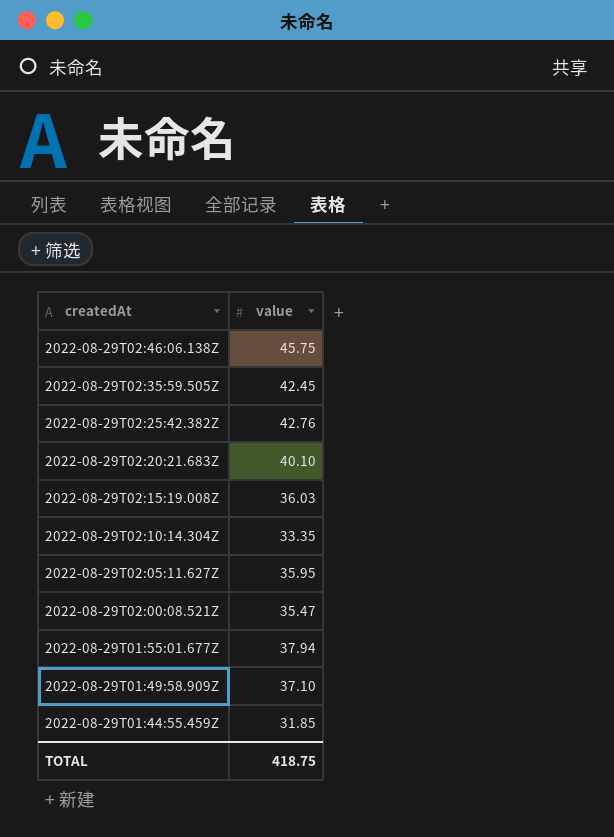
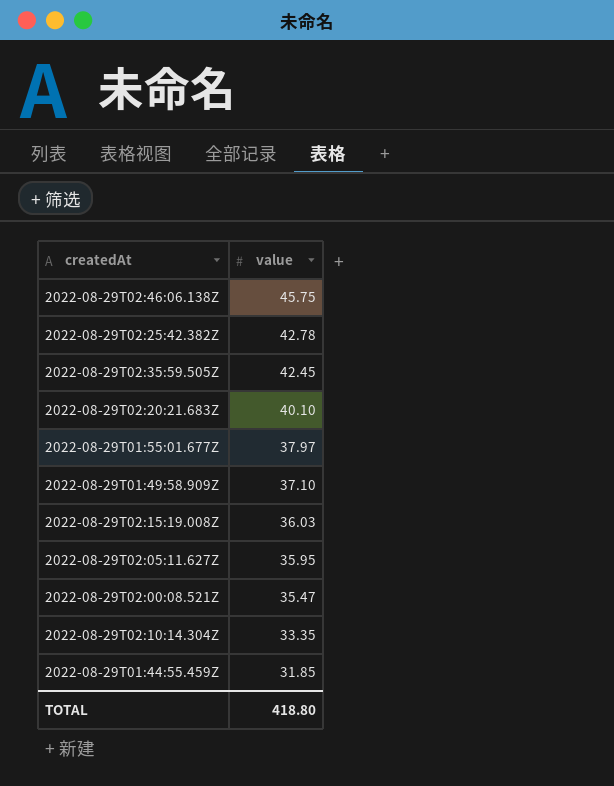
row order: createdAt descending -> value descending
2022-08-29T02:25:42.382Z | value: 42.76 -> 42.78
2022-08-29T01:55:01.677Z | value: 37.94 -> 37.97
TOTAL | value: 418.75 -> 418.80

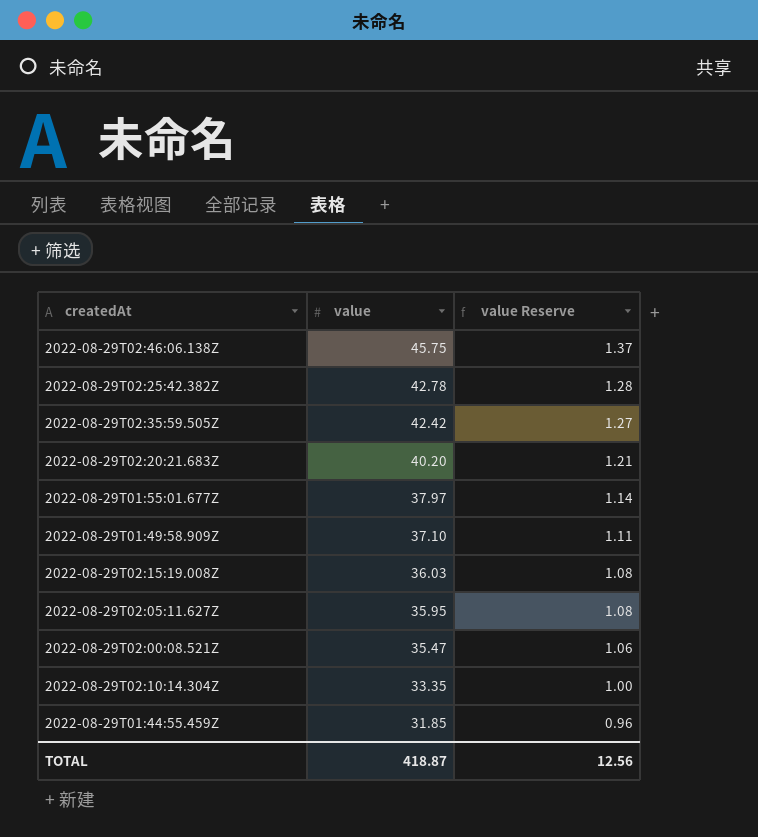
column value Reserve | formula: none -> [value] * 0.03
2022-08-29T02:35:59.505Z | value: 42.45 -> 42.42
2022-08-29T02:20:21.683Z | value: 40.10 -> 40.20
TOTAL | value: 418.80 -> 418.87

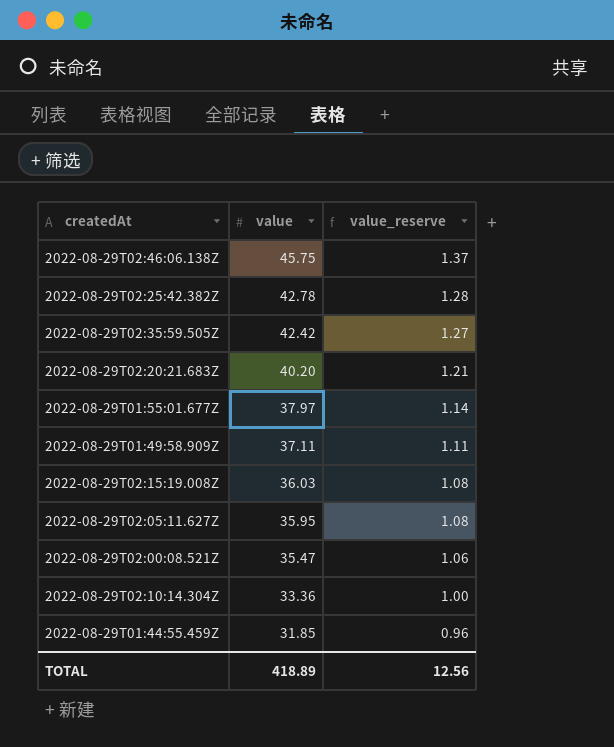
column name: value Reserve -> value_reserve
2022-08-29T01:49:58.909Z | value: 37.10 -> 37.11
2022-08-29T02:10:14.304Z | value: 33.35 -> 33.36
TOTAL | value: 418.87 -> 418.89

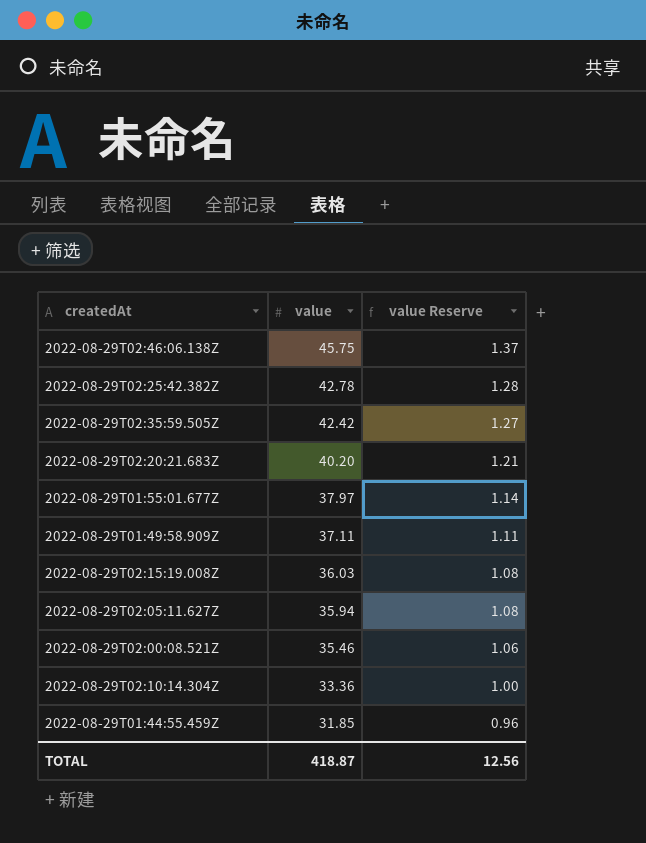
column name: value_reserve -> value Reserve
2022-08-29T02:05:11.627Z | value: 35.95 -> 35.94
2022-08-29T02:00:08.521Z | value: 35.47 -> 35.46
TOTAL | value: 418.89 -> 418.87

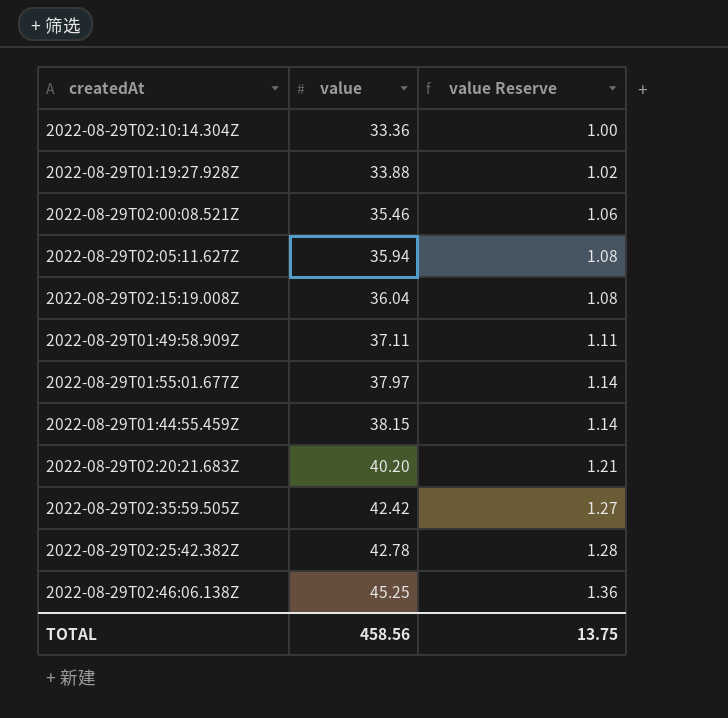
row order: value descending -> value ascending
row 2022-08-29T01:19:27.928Z: none -> 33.88 | 1.02
2022-08-29T02:15:19.008Z | value: 36.03 -> 36.04
2022-08-29T01:44:55.459Z | value: 31.85 -> 38.15
2022-08-29T01:44:55.459Z | value Reserve: 0.96 -> 1.14
2022-08-29T02:46:06.138Z | value: 45.75 -> 45.25
2022-08-29T02:46:06.138Z | value Reserve: 1.37 -> 1.36
TOTAL | value: 418.87 -> 458.56
TOTAL | value Reserve: 12.56 -> 13.75

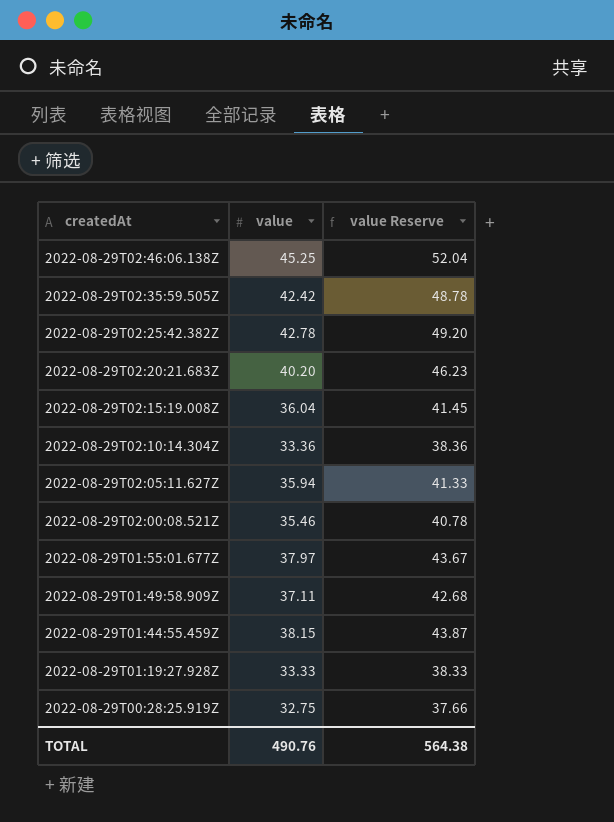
row order: value ascending -> createdAt descending
column value Reserve | formula: [value] * 0.03 -> [value] * 1.15
2022-08-29T01:19:27.928Z | value: 33.88 -> 33.33
row 2022-08-29T00:28:25.919Z: none -> 32.75 | 37.66
TOTAL | value: 458.56 -> 490.76
TOTAL | value Reserve: 13.75 -> 564.38

